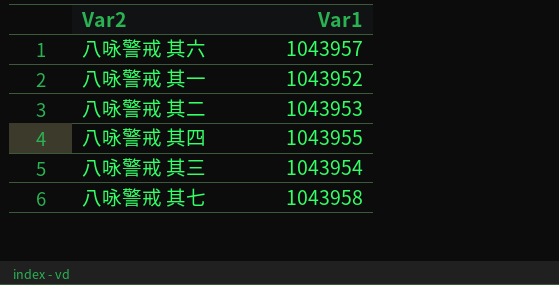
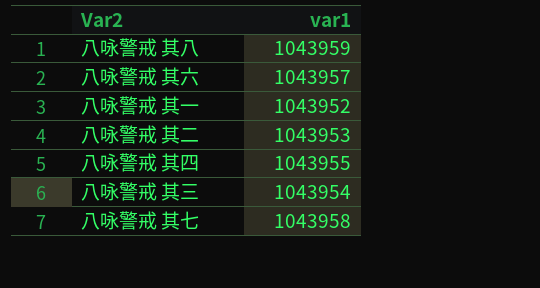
column name: Var1 -> var1
row 八咏警戒 其八: none -> 1043959

